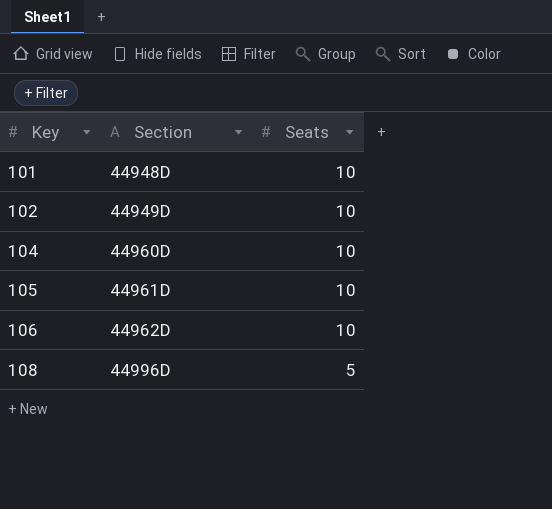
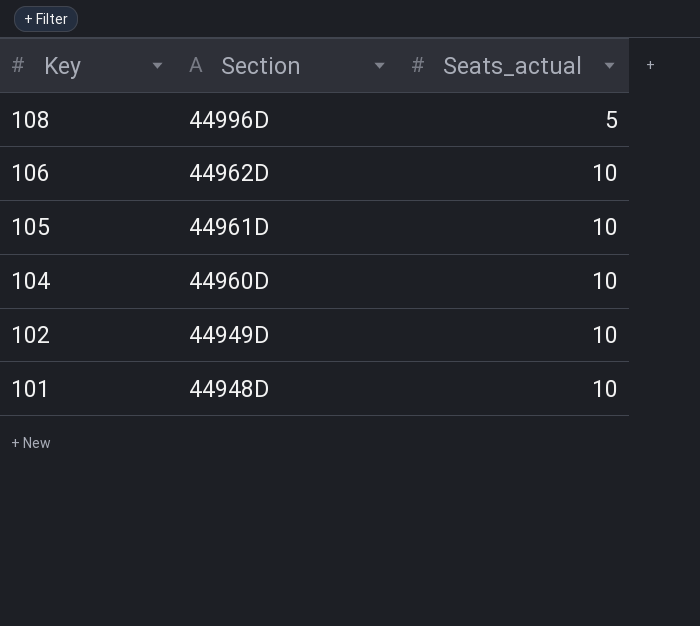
row order: Key ascending -> Key descending
column name: Seats -> Seats_actual

